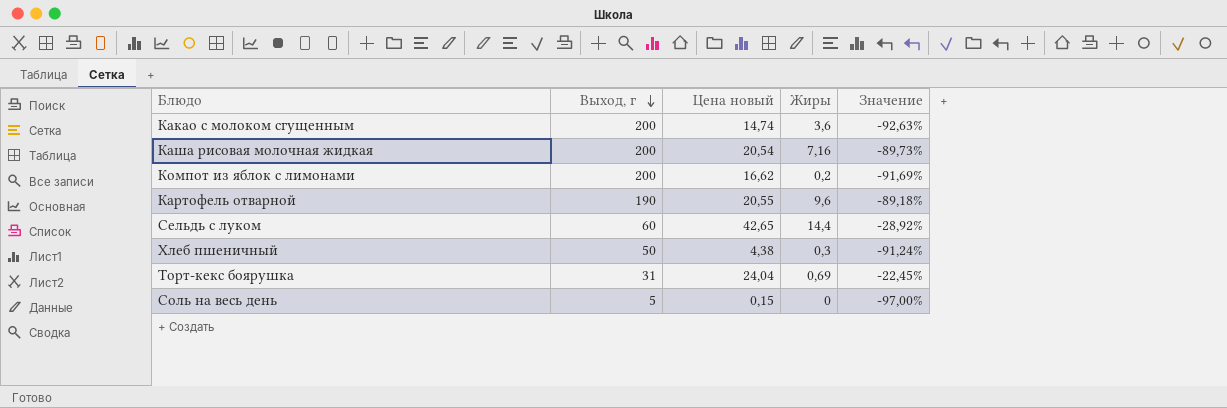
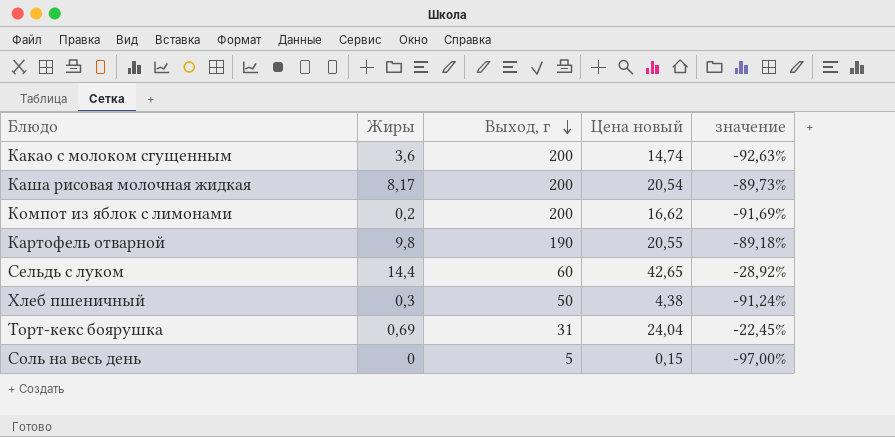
column Жиры | position: 4 -> 2
column name: Значение -> значение
Каша рисовая молочная жидкая | Жиры: 7,16 -> 8,17
Картофель отварной | Жиры: 9,6 -> 9,8

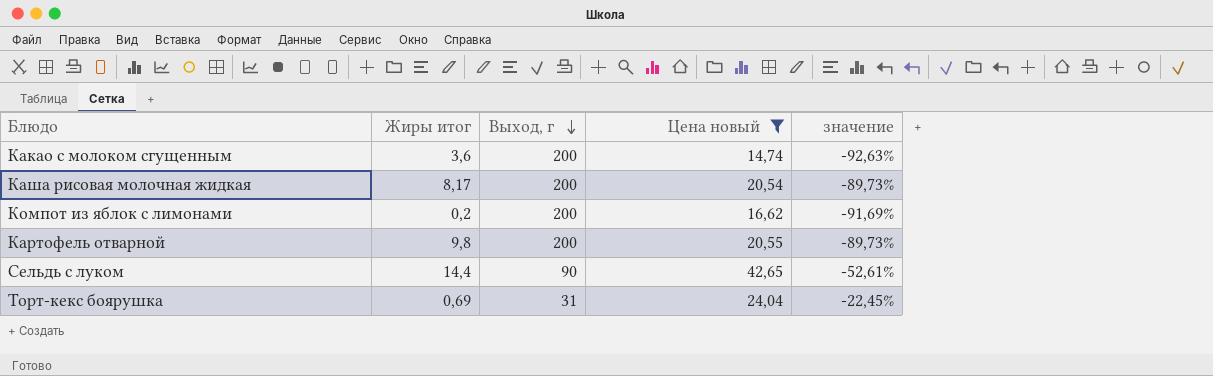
filter: none -> Цена новый >= 14,74
column name: Жиры -> Жиры итог
Картофель отварной | Выход, г: 190 -> 200
Картофель отварной | значение: -89,18% -> -89,73%
Сельдь с луком | Выход, г: 60 -> 90
Сельдь с луком | значение: -28,92% -> -52,61%

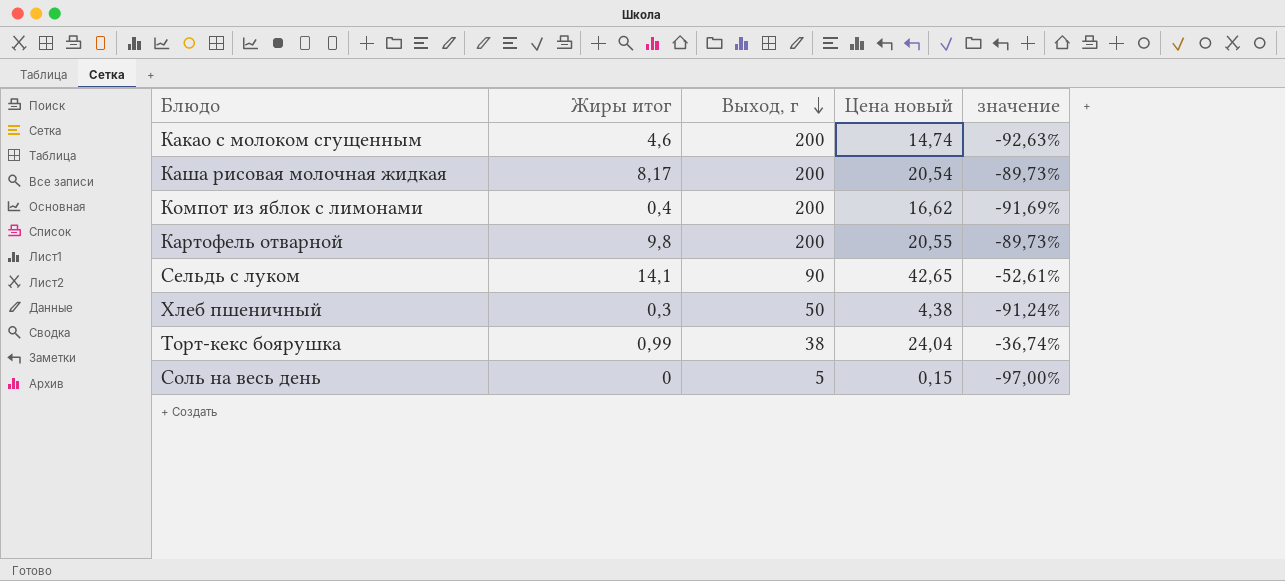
filter: Цена новый >= 14,74 -> none
Какао с молоком сгущенным | Жиры итог: 3,6 -> 4,6
Компот из яблок с лимонами | Жиры итог: 0,2 -> 0,4
Сельдь с луком | Жиры итог: 14,4 -> 14,1
Торт-кекс боярушка | Жиры итог: 0,69 -> 0,99
Торт-кекс боярушка | Выход, г: 31 -> 38
Торт-кекс боярушка | значение: -22,45% -> -36,74%

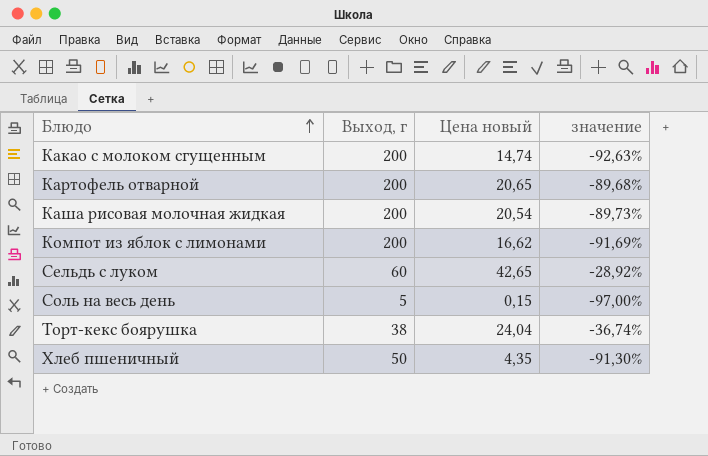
row order: Выход, г descending -> Блюдо ascending
column Жиры итог | position: 2 -> none
Картофель отварной | Цена новый: 20,55 -> 20,65
Картофель отварной | значение: -89,73% -> -89,68%
Сельдь с луком | Выход, г: 90 -> 60
Сельдь с луком | значение: -52,61% -> -28,92%
Хлеб пшеничный | Цена новый: 4,38 -> 4,35
Хлеб пшеничный | значение: -91,24% -> -91,30%

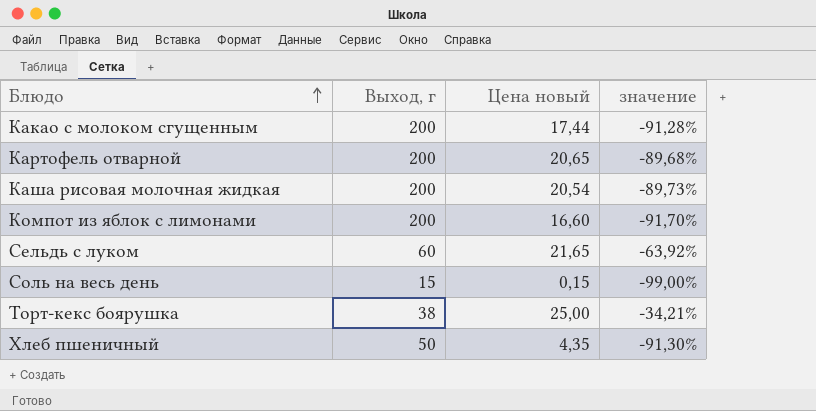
Какао с молоком сгущенным | Цена новый: 14,74 -> 17,44
Какао с молоком сгущенным | значение: -92,63% -> -91,28%
Компот из яблок с лимонами | Цена новый: 16,62 -> 16,60
Компот из яблок с лимонами | значение: -91,69% -> -91,70%
Сельдь с луком | Цена новый: 42,65 -> 21,65
Сельдь с луком | значение: -28,92% -> -63,92%
Соль на весь день | Выход, г: 5 -> 15
Соль на весь день | значение: -97,00% -> -99,00%
Торт-кекс боярушка | Цена новый: 24,04 -> 25,00
Торт-кекс боярушка | значение: -36,74% -> -34,21%

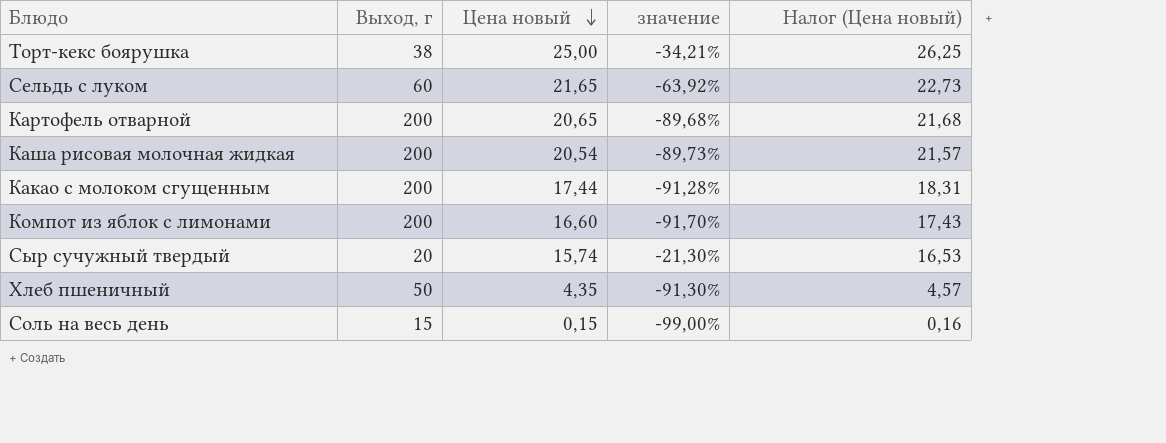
row order: Блюдо ascending -> Цена новый descending
column Налог (Цена новый) | formula: none -> [Цена новый] * 1,05
row Сыр сучужный твердый: none -> 20 | 15,74 | -21,30% | 16,53

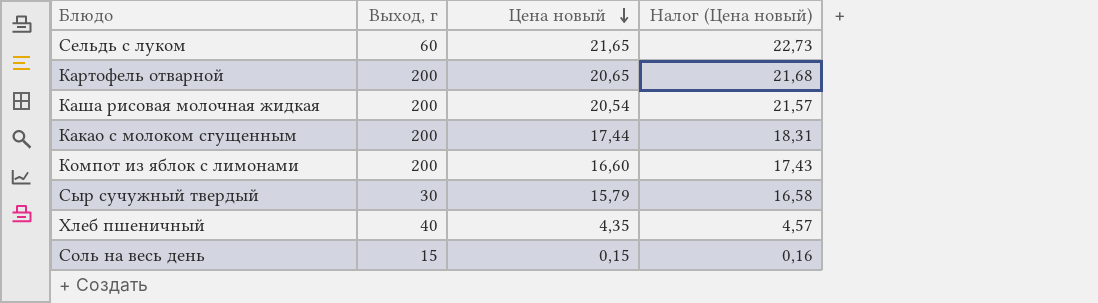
column значение | formula: ([Цена новый] - [Выход, г]) / [Выход, г] -> none
row Торт-кекс боярушка: 38 | 25,00 | -34,21% | 26,25 -> none
Сыр сучужный твердый | Выход, г: 20 -> 30
Сыр сучужный твердый | Цена новый: 15,74 -> 15,79
Сыр сучужный твердый | Налог (Цена новый): 16,53 -> 16,58
Хлеб пшеничный | Выход, г: 50 -> 40

